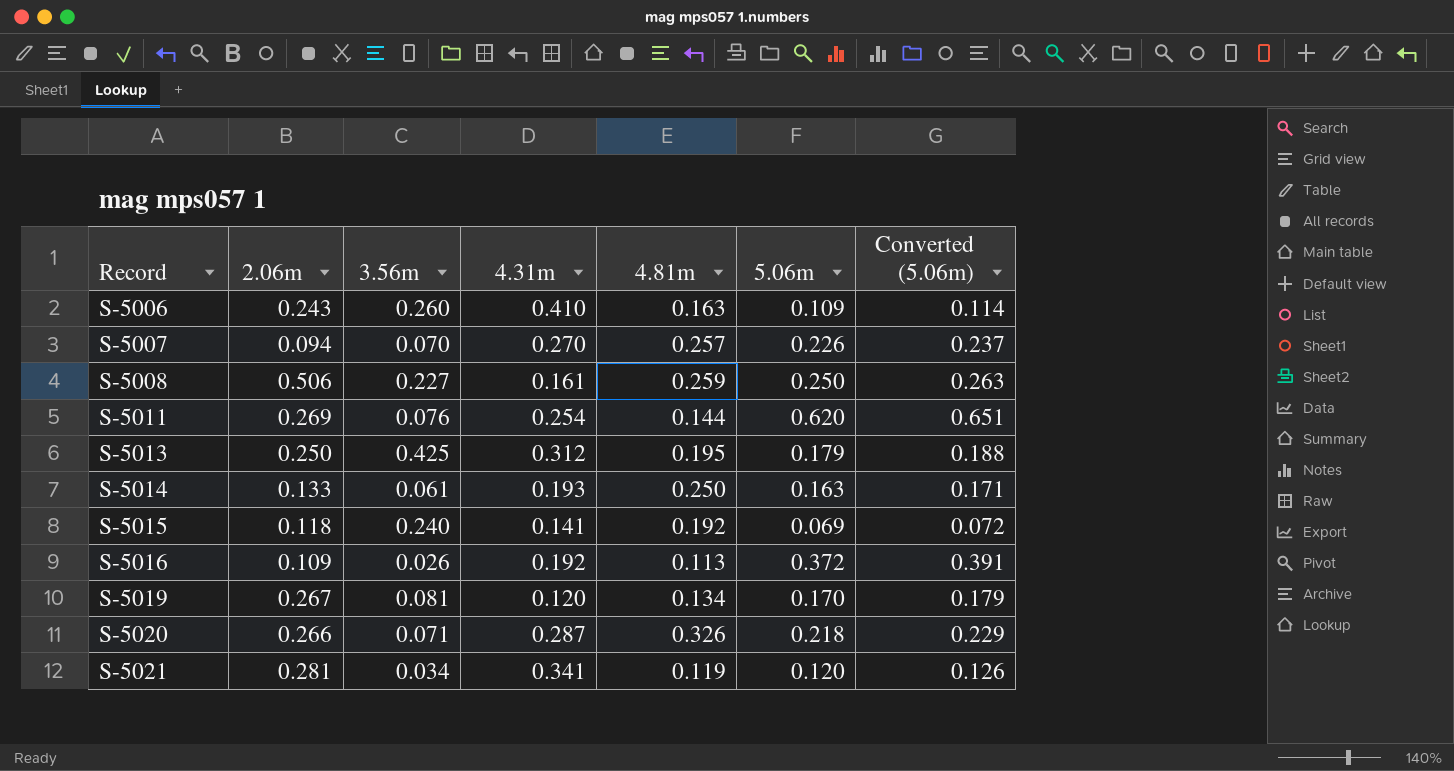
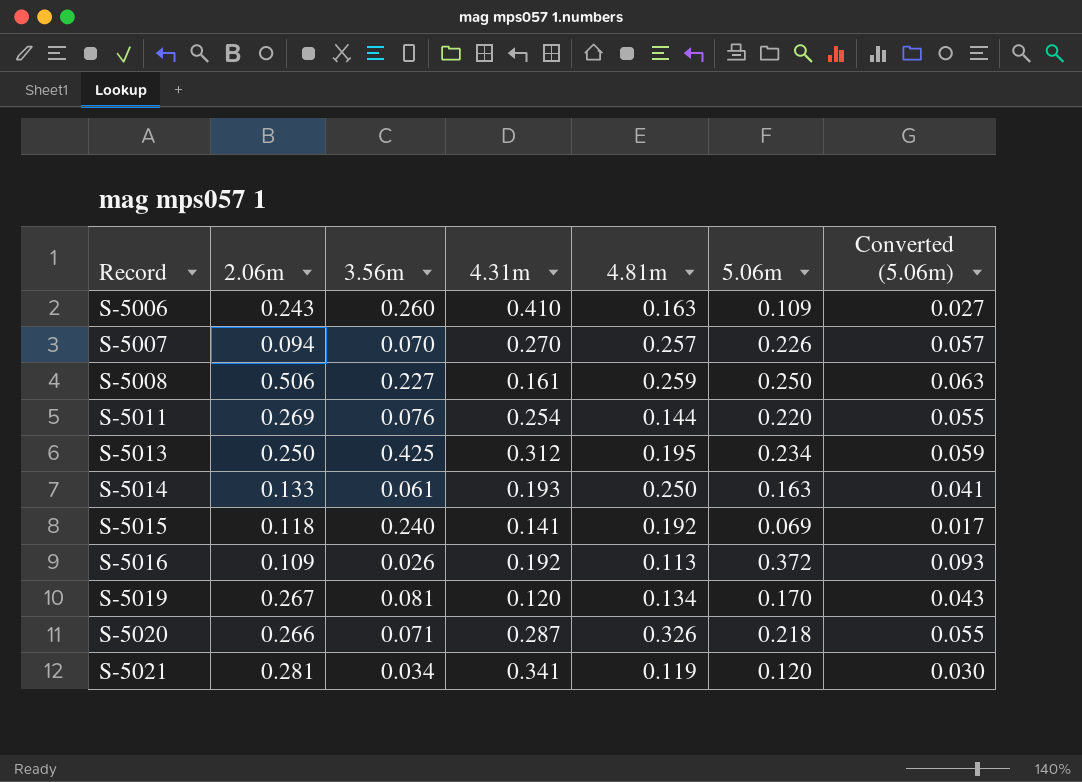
column Converted (5.06m) | formula: [5.06m] * 1.05 -> [5.06m] * 0.25
S-5011 | 5.06m: 0.620 -> 0.220
S-5013 | 5.06m: 0.179 -> 0.234

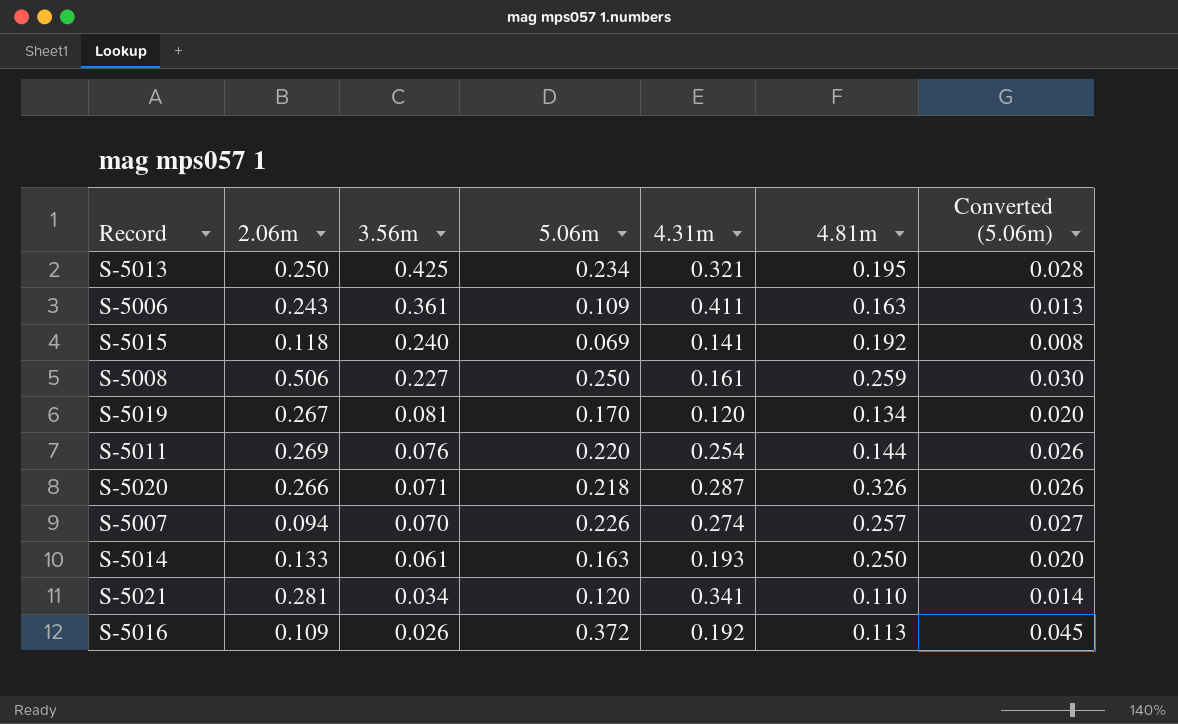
row order: Record ascending -> 3.56m descending
column 5.06m | position: 6 -> 4
column Converted (5.06m) | formula: [5.06m] * 0.25 -> [5.06m] * 0.12
S-5013 | 4.31m: 0.312 -> 0.321
S-5006 | 3.56m: 0.260 -> 0.361
S-5006 | 4.31m: 0.410 -> 0.411
S-5007 | 4.31m: 0.270 -> 0.274
S-5021 | 4.81m: 0.119 -> 0.110

